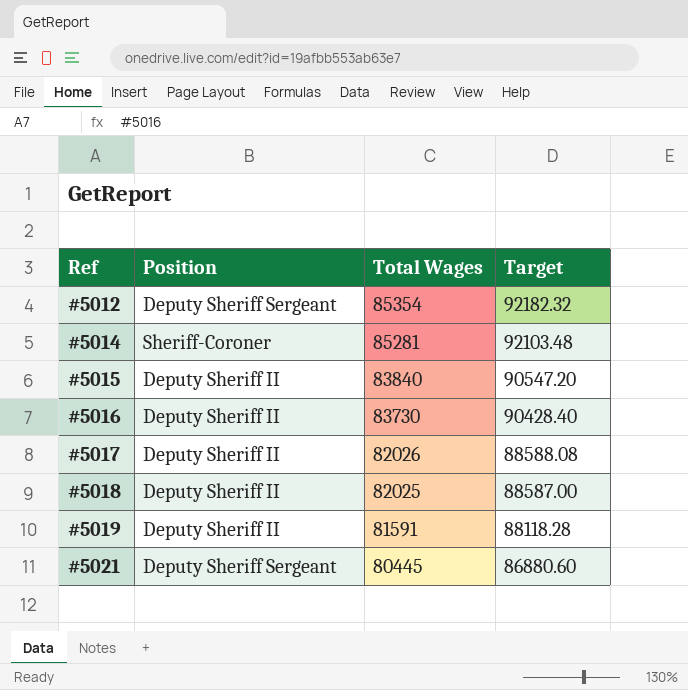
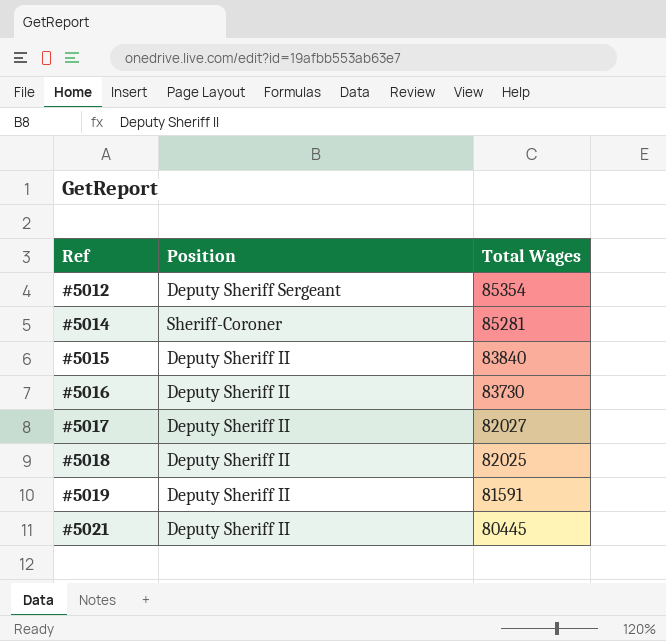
column Target | formula: [Total Wages] * 1.08 -> none
#5017 | Total Wages: 82026 -> 82027
#5021 | Position: Deputy Sheriff Sergeant -> Deputy Sheriff II

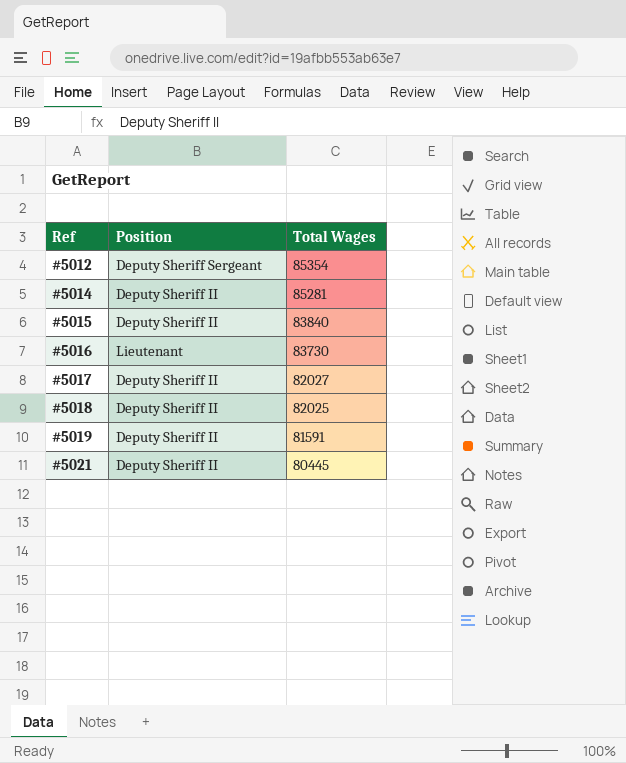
#5014 | Position: Sheriff-Coroner -> Deputy Sheriff II
#5016 | Position: Deputy Sheriff II -> Lieutenant

